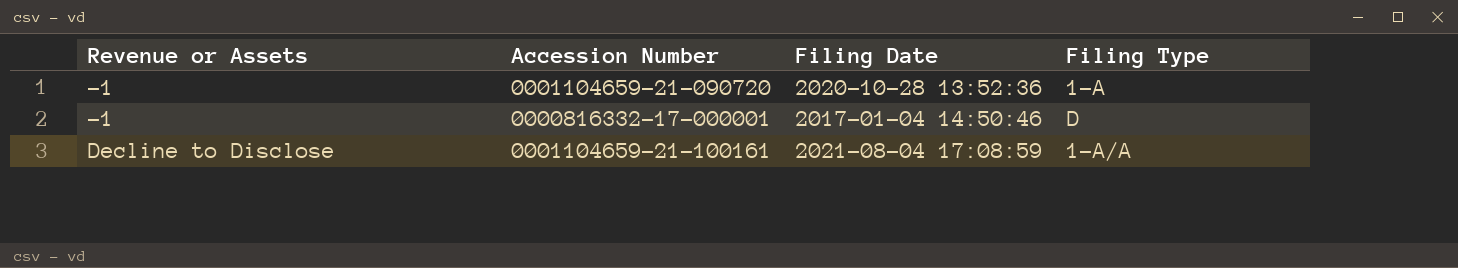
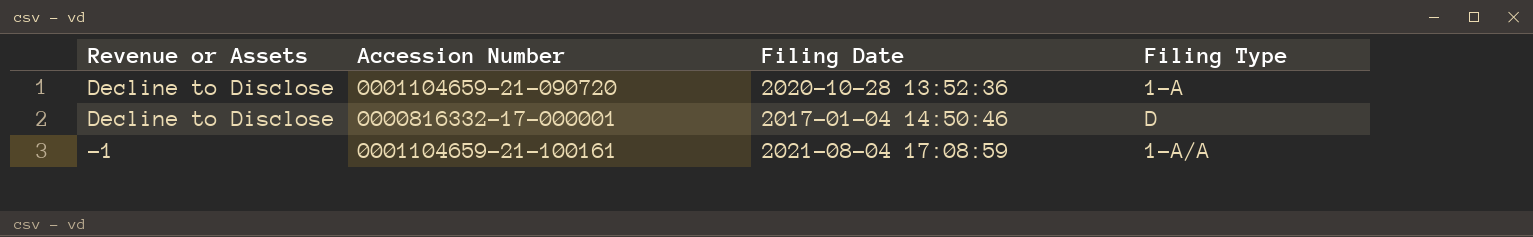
0001104659-21-090720 | Revenue or Assets: -1 -> Decline to Disclose
0000816332-17-000001 | Revenue or Assets: -1 -> Decline to Disclose
0001104659-21-100161 | Revenue or Assets: Decline to Disclose -> -1

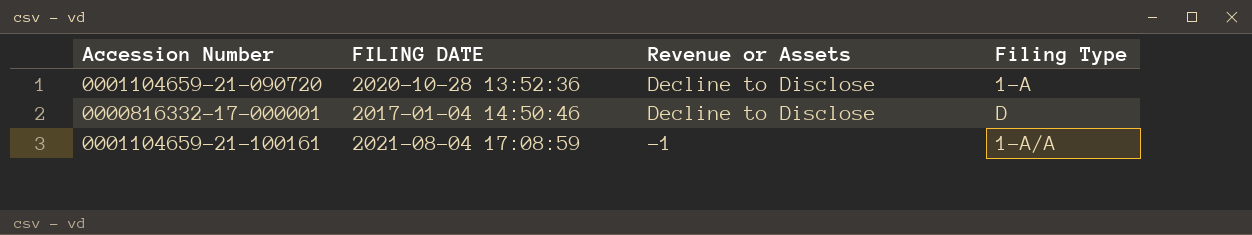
column name: Filing Date -> FILING DATE
column Revenue or Assets | position: 1 -> 3

